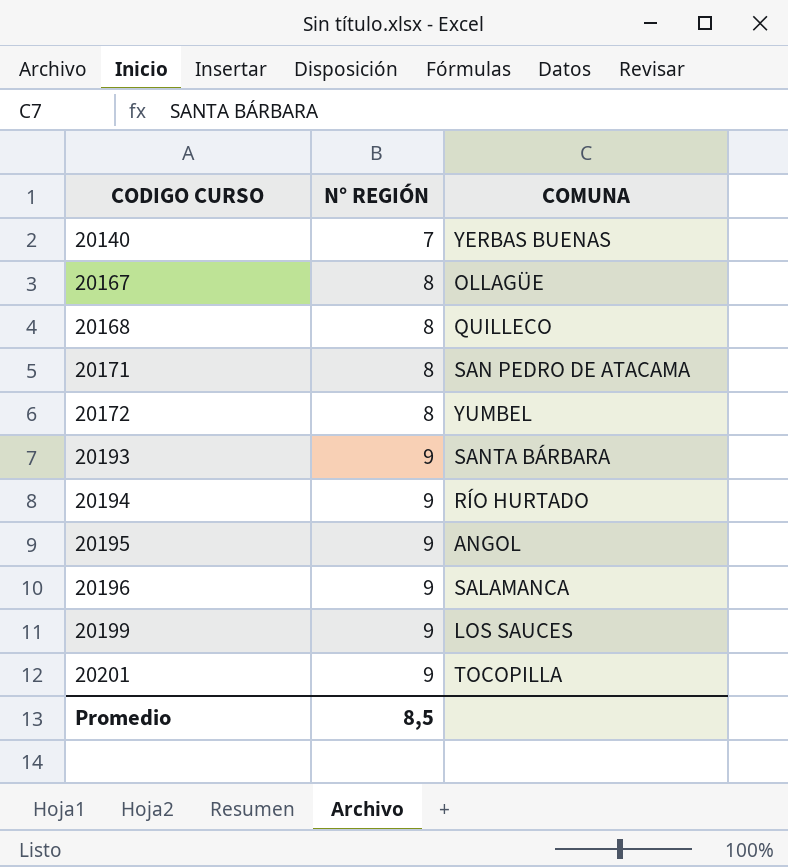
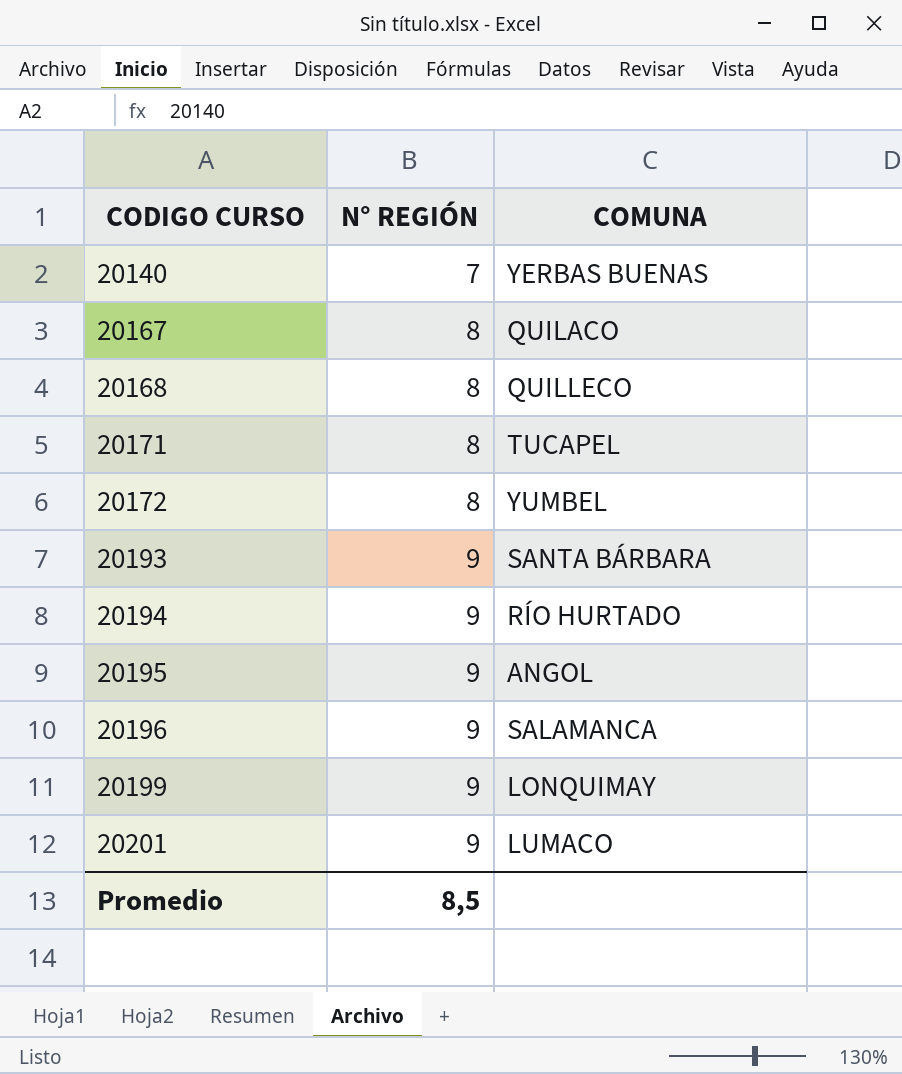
20167 | COMUNA: OLLAGÜE -> QUILACO
20171 | COMUNA: SAN PEDRO DE ATACAMA -> TUCAPEL
20199 | COMUNA: LOS SAUCES -> LONQUIMAY
20201 | COMUNA: TOCOPILLA -> LUMACO

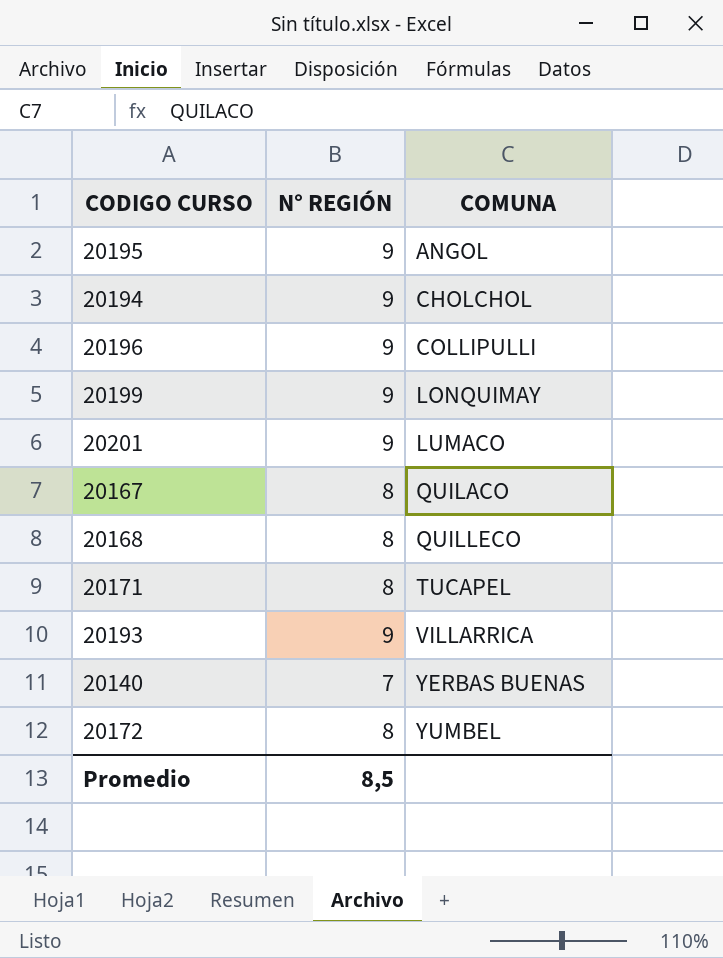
row order: CODIGO CURSO ascending -> COMUNA ascending
20194 | COMUNA: RÍO HURTADO -> CHOLCHOL
20196 | COMUNA: SALAMANCA -> COLLIPULLI
20193 | COMUNA: SANTA BÁRBARA -> VILLARRICA

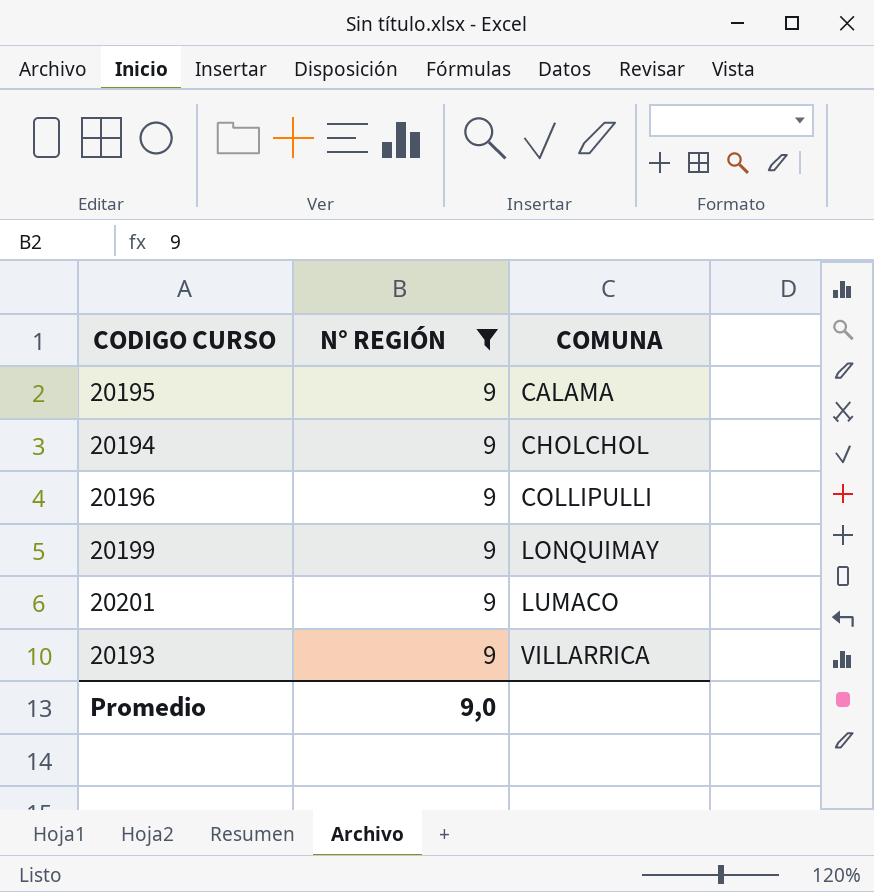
filter: none -> N° REGIÓN = 9
20195 | COMUNA: ANGOL -> CALAMA
Promedio | N° REGIÓN: 8,5 -> 9,0

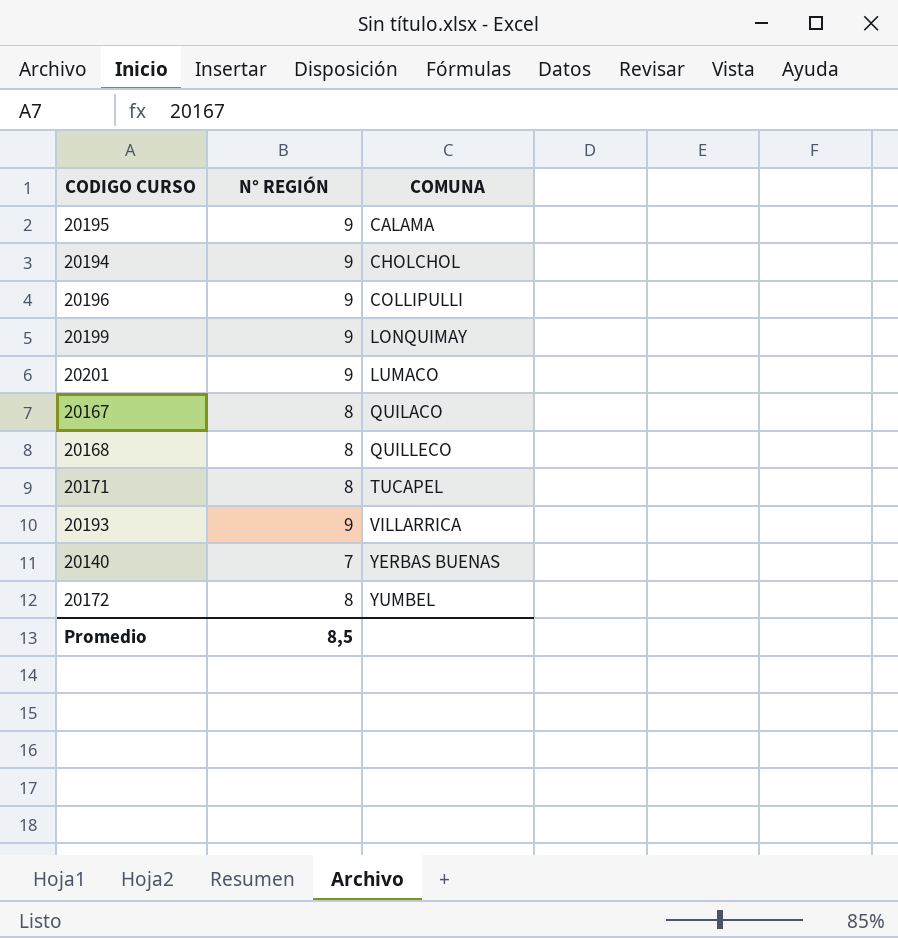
filter: N° REGIÓN = 9 -> none
Promedio | N° REGIÓN: 9,0 -> 8,5

